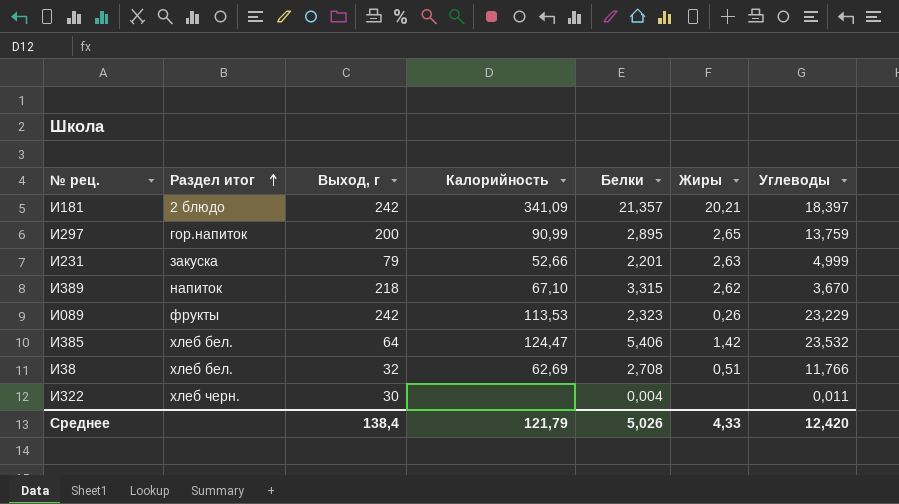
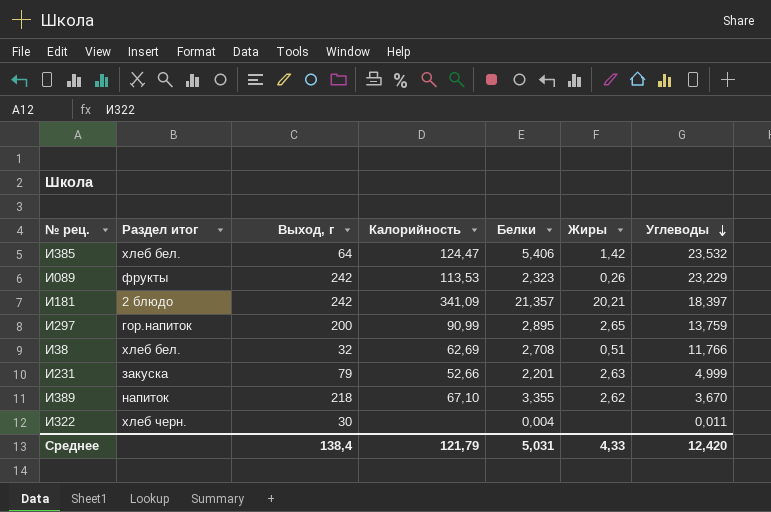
row order: Раздел итог ascending -> Углеводы descending
И389 | Белки: 3,315 -> 3,355
Среднее | Белки: 5,026 -> 5,031

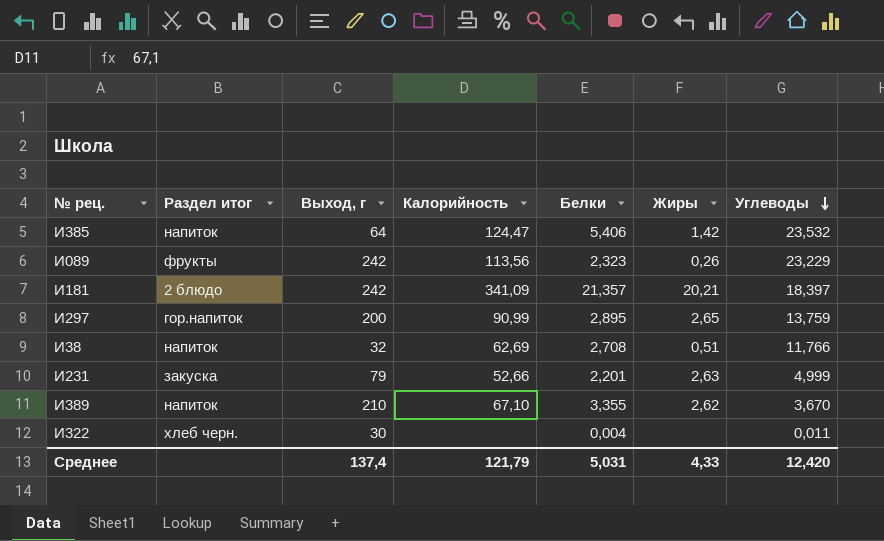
И385 | Раздел итог: хлеб бел. -> напиток
И089 | Калорийность: 113,53 -> 113,56
И38 | Раздел итог: хлеб бел. -> напиток
И389 | Выход, г: 218 -> 210
Среднее | Выход, г: 138,4 -> 137,4

